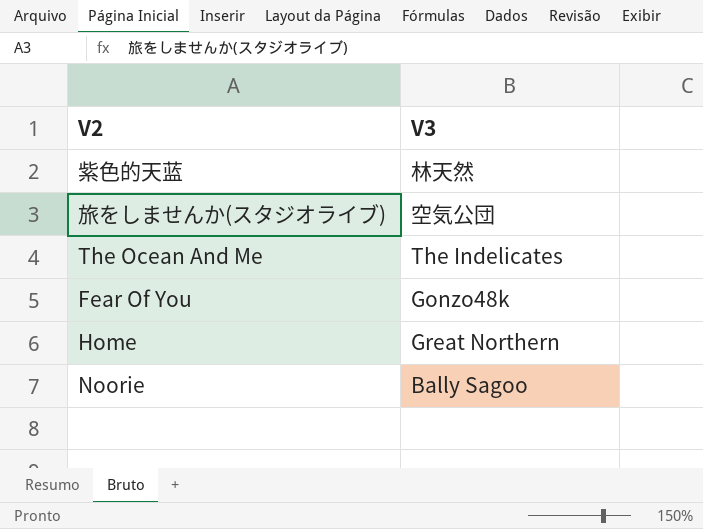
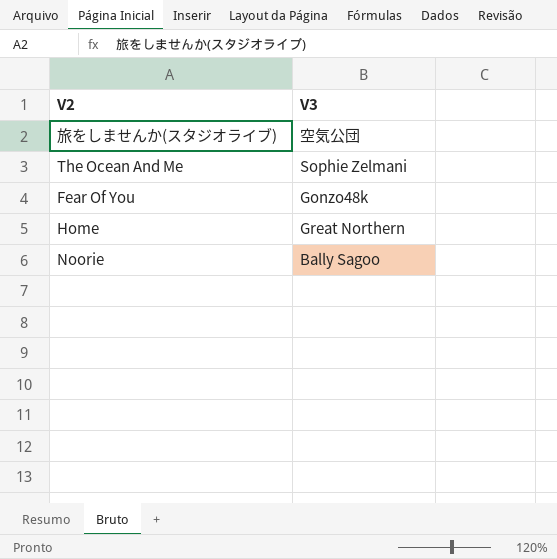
row 紫色的天蓝: 林天然 -> none
The Ocean And Me | V3: The Indelicates -> Sophie Zelmani

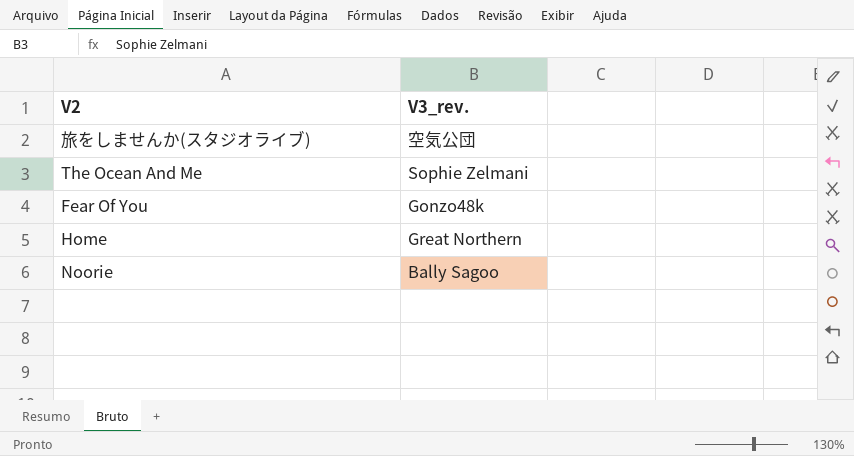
column name: V3 -> V3_rev.

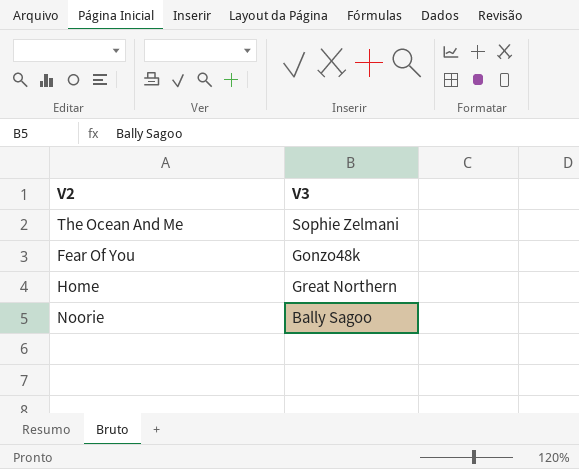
column name: V3_rev. -> V3
row 旅をしませんか(スタジオライブ): 空気公団 -> none

